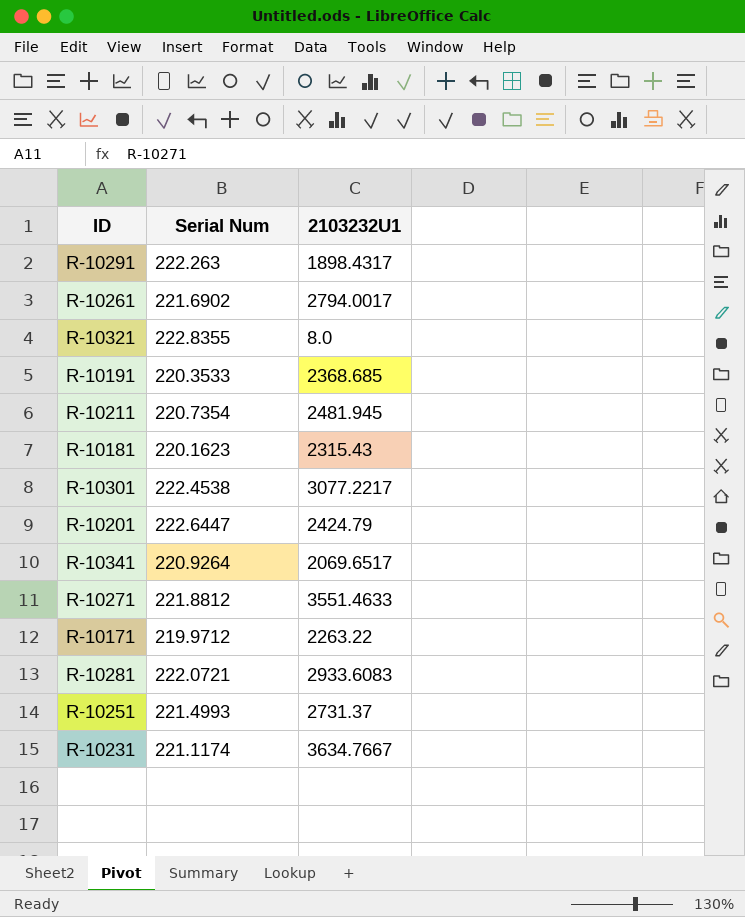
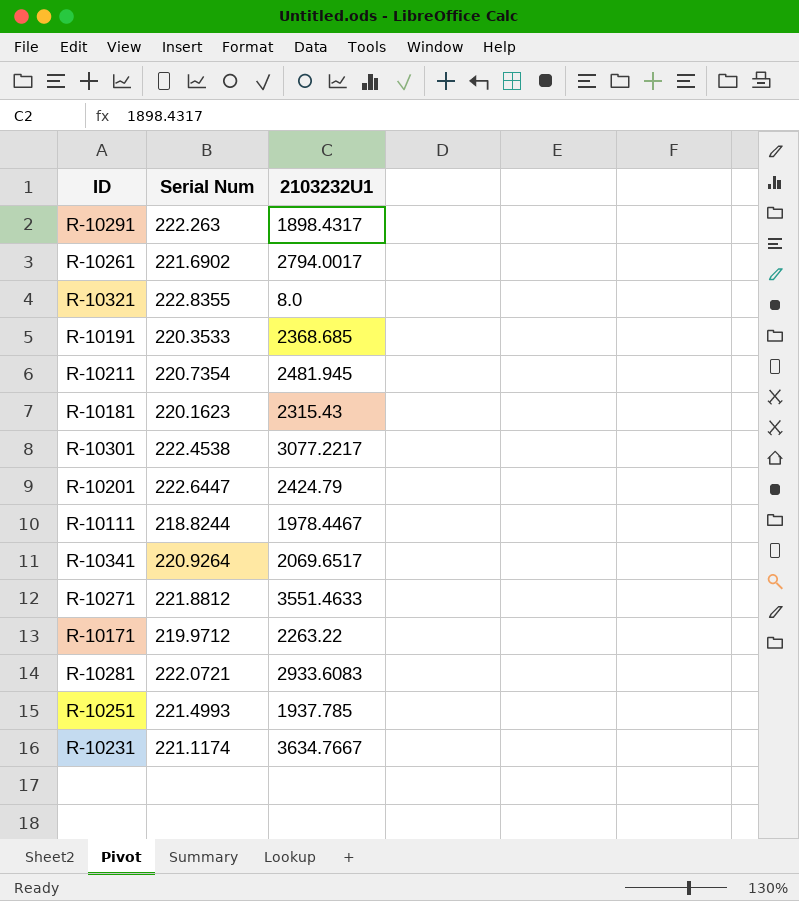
row R-10111: none -> 218.8244 | 1978.4467
R-10251 | 2103232U1: 2731.37 -> 1937.785

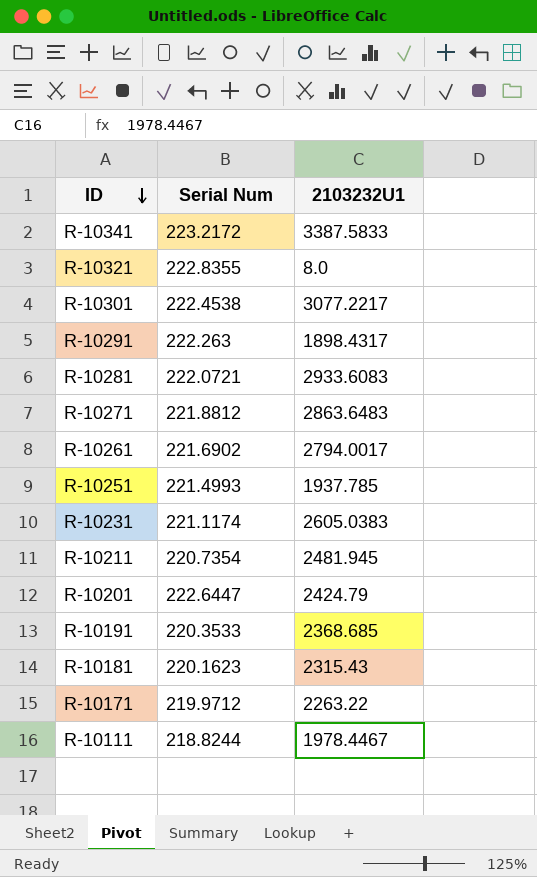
row order: none -> ID descending
R-10341 | Serial Num: 220.9264 -> 223.2172
R-10341 | 2103232U1: 2069.6517 -> 3387.5833
R-10271 | 2103232U1: 3551.4633 -> 2863.6483
R-10231 | 2103232U1: 3634.7667 -> 2605.0383

